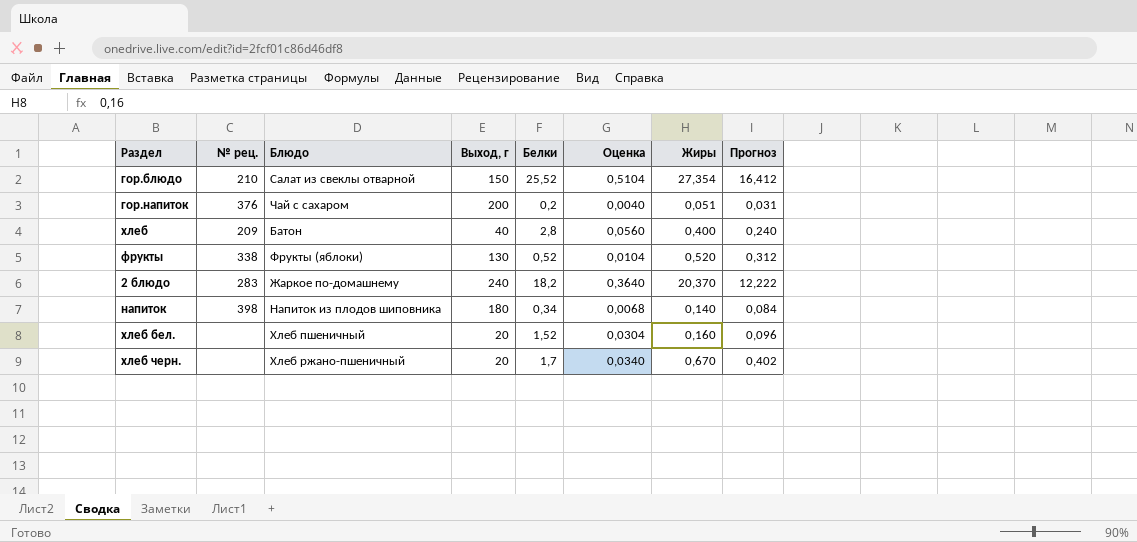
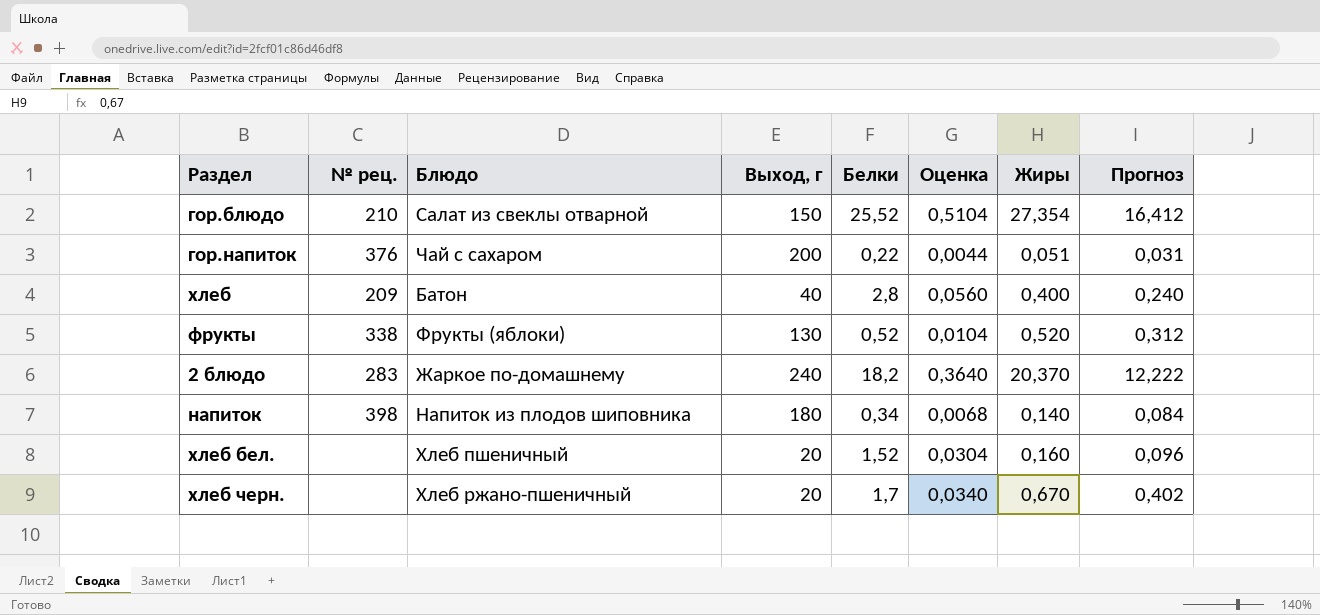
гор.напиток | Белки: 0,2 -> 0,22
гор.напиток | Оценка: 0,0040 -> 0,0044

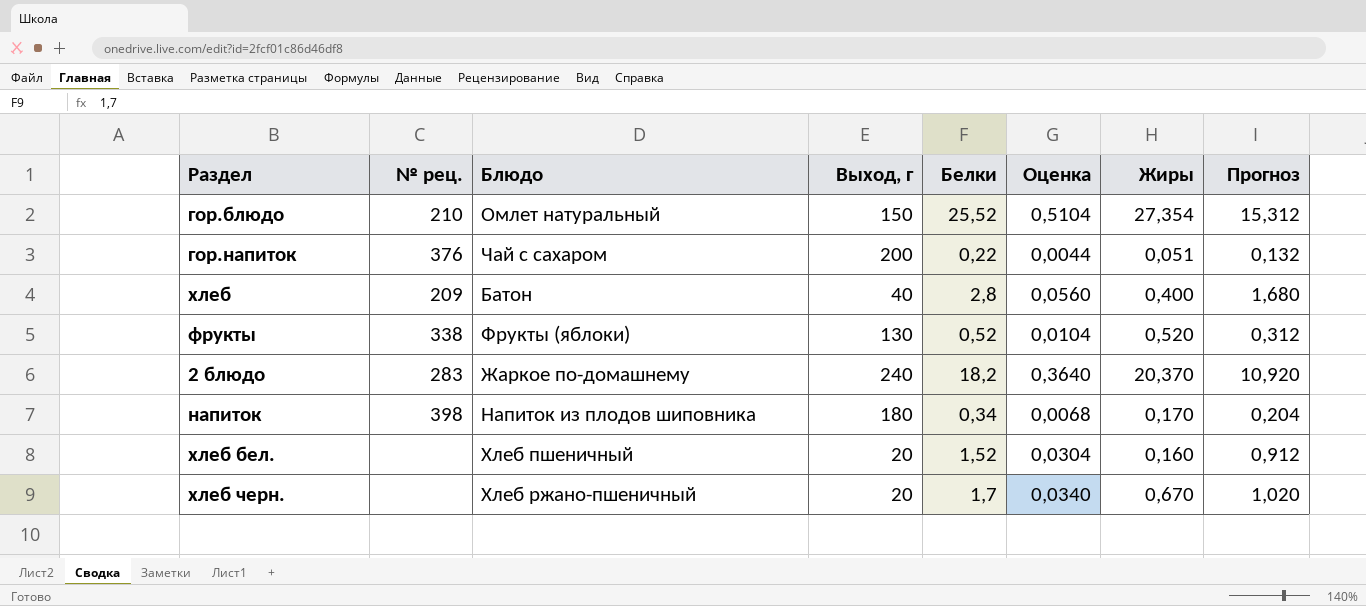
column Прогноз | formula: [Жиры] * 0,6 -> [Белки] * 0,6
гор.блюдо | Блюдо: Салат из свеклы отварной -> Омлет натуральный
напиток | Жиры: 0,140 -> 0,170

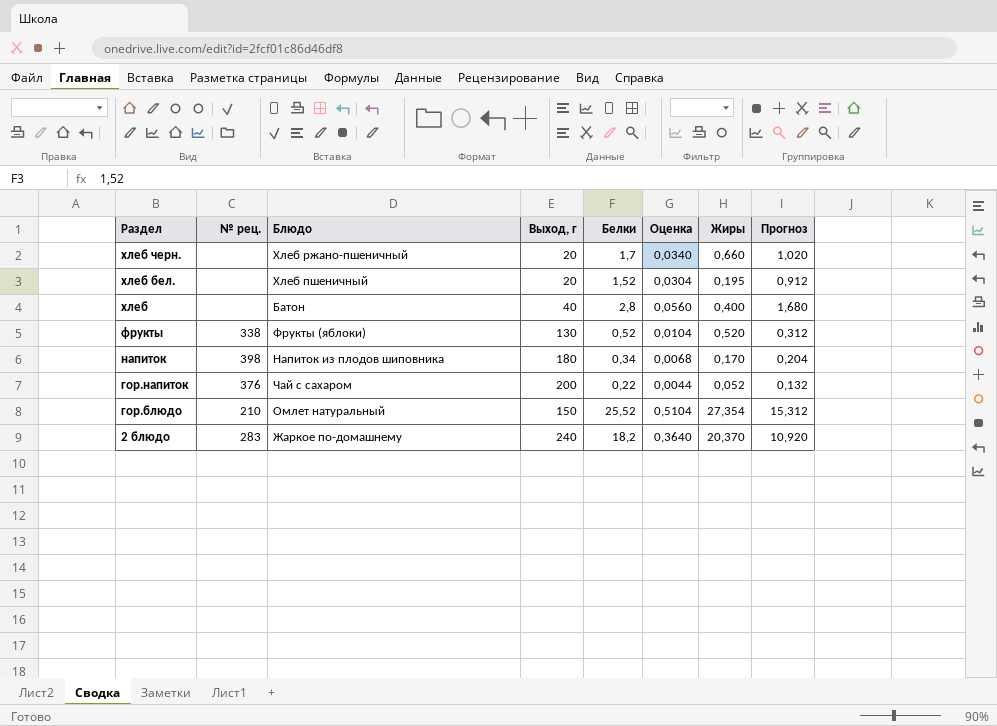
row order: none -> Раздел descending
хлеб черн. | Жиры: 0,670 -> 0,660
хлеб бел. | Жиры: 0,160 -> 0,195
хлеб | № рец.: 209 -> none
гор.напиток | Жиры: 0,051 -> 0,052

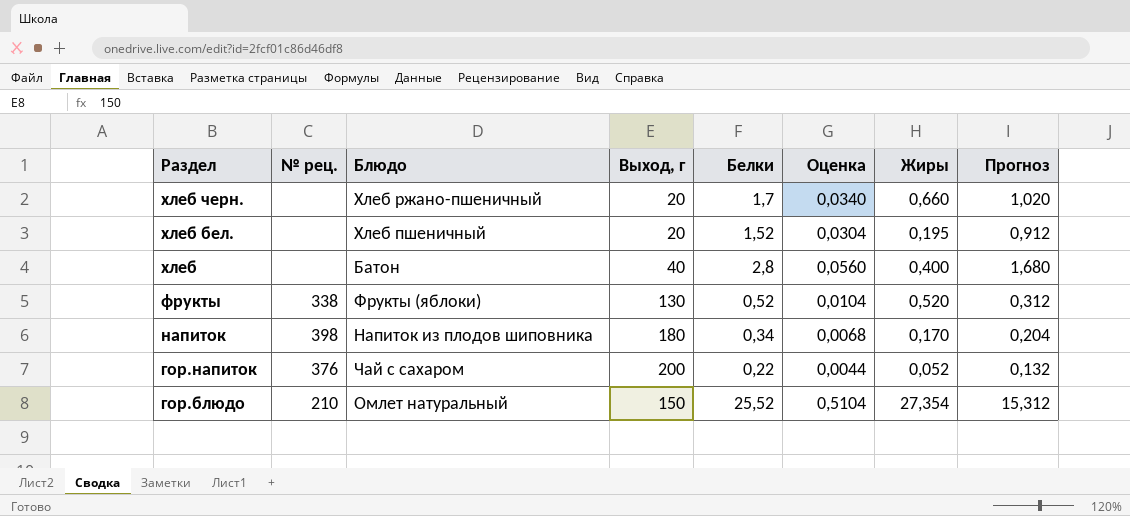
row 2 блюдо: 283 | Жаркое по-домашнему | 240 | 18,2 | 0,3640 | 20,370 | 10,920 -> none

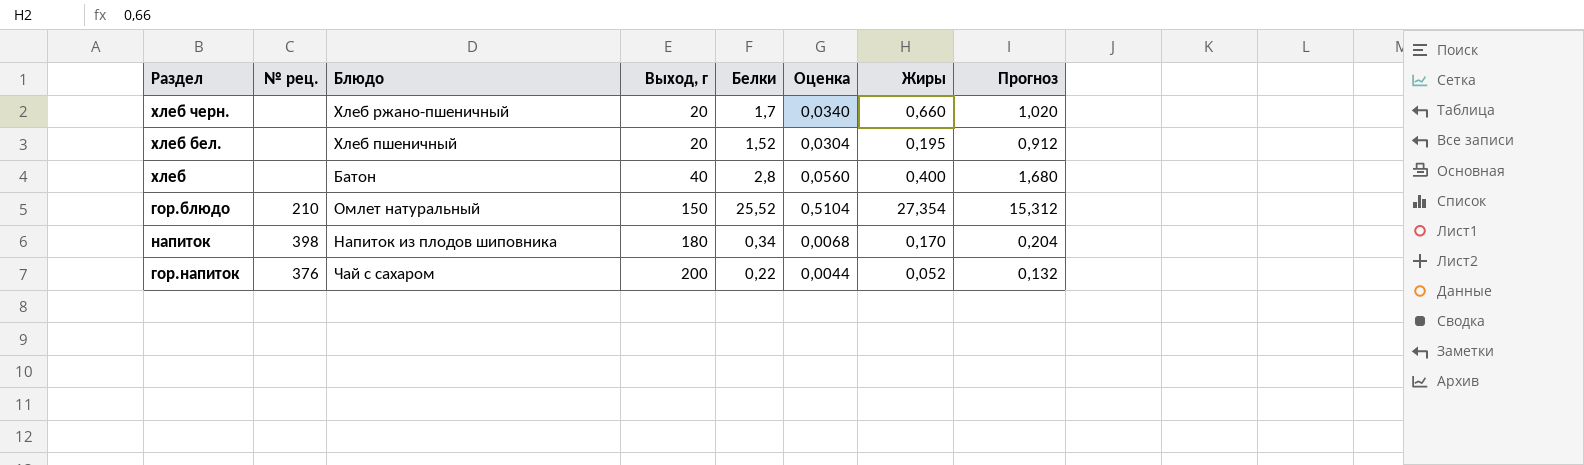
row order: Раздел descending -> Выход, г ascending
row фрукты: 338 | Фрукты (яблоки) | 130 | 0,52 | 0,0104 | 0,520 | 0,312 -> none

